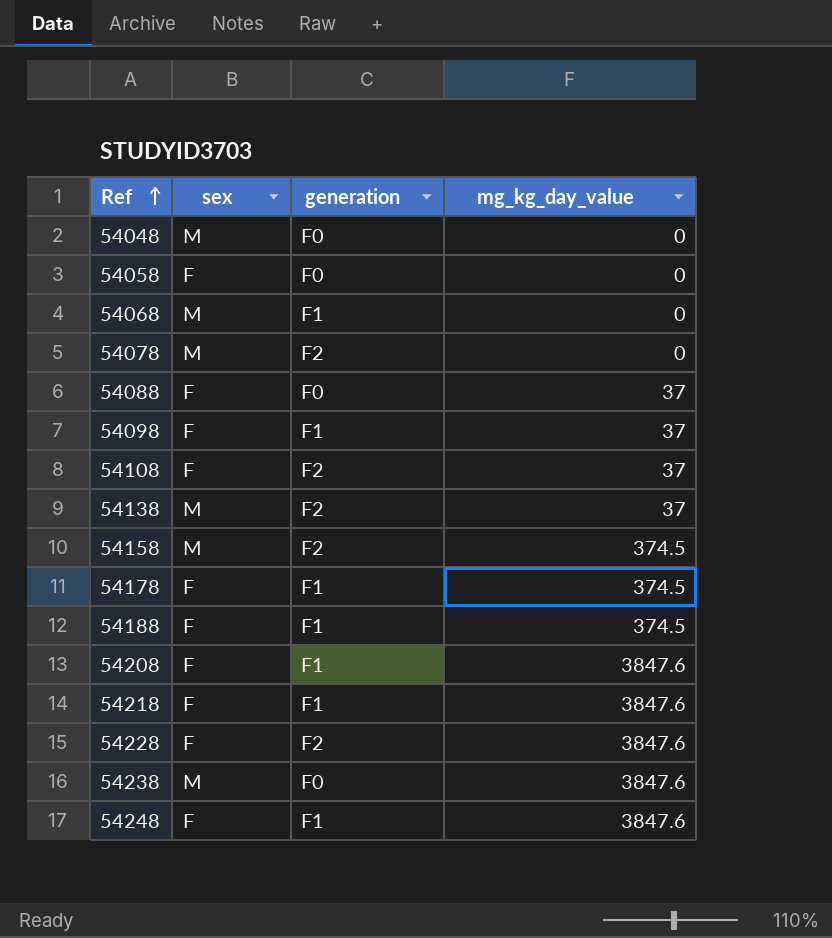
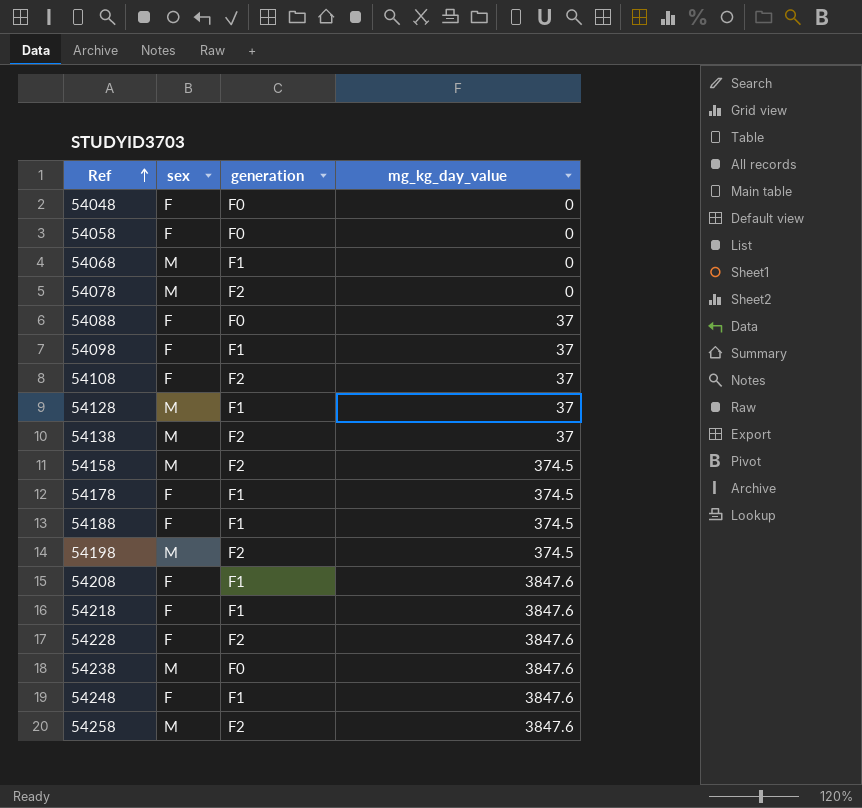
54048 | sex: M -> F
row 54128: none -> M | F1 | 37
row 54198: none -> M | F2 | 374.5
row 54258: none -> M | F2 | 3847.6

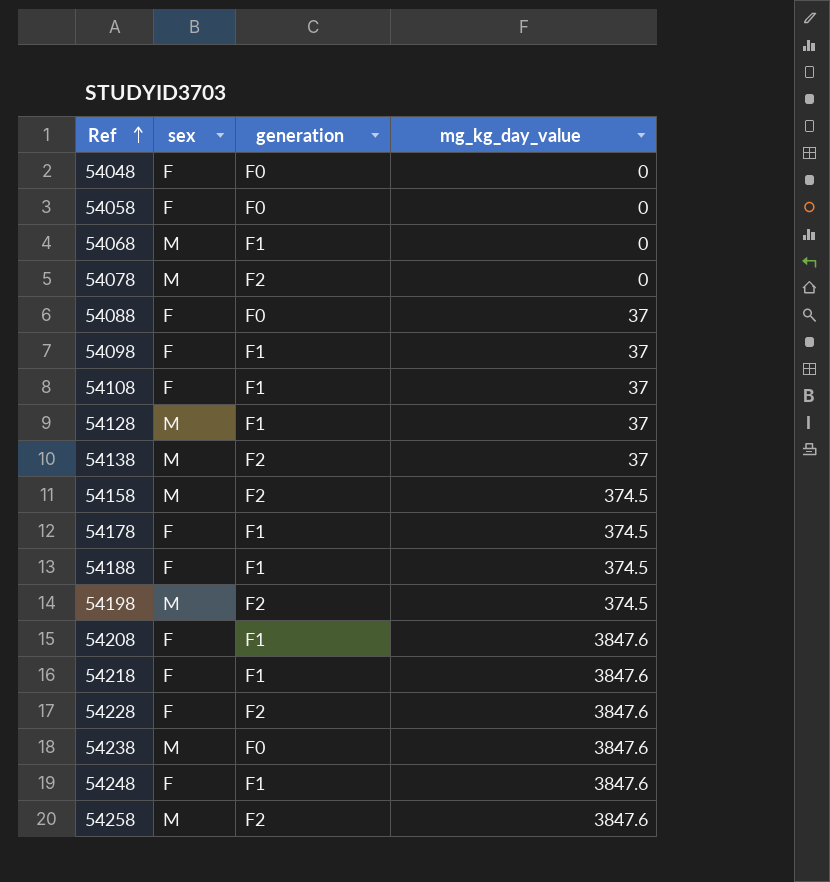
54108 | generation: F2 -> F1

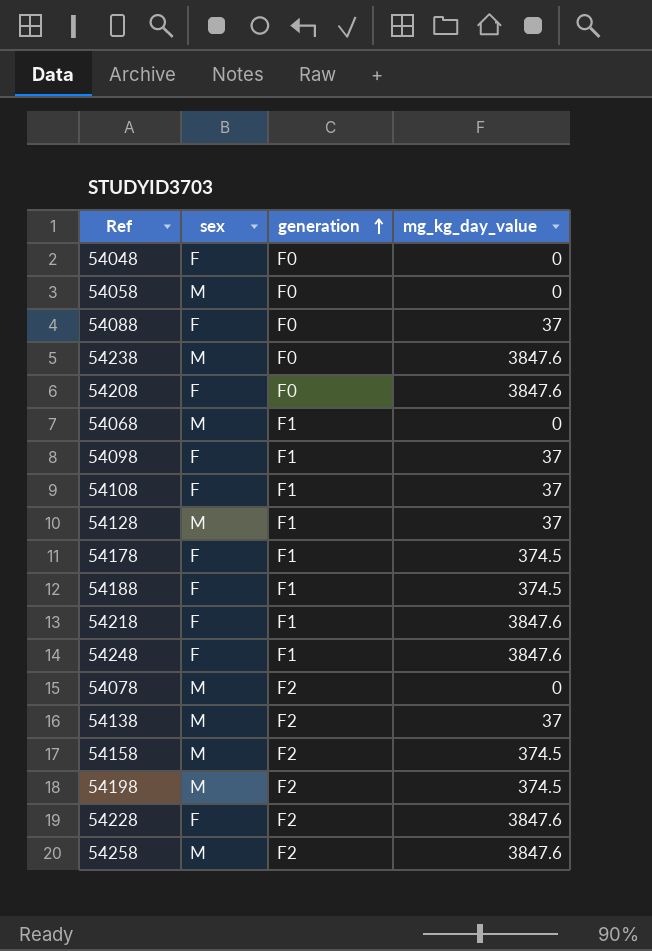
row order: Ref ascending -> generation ascending
54058 | sex: F -> M
54208 | generation: F1 -> F0

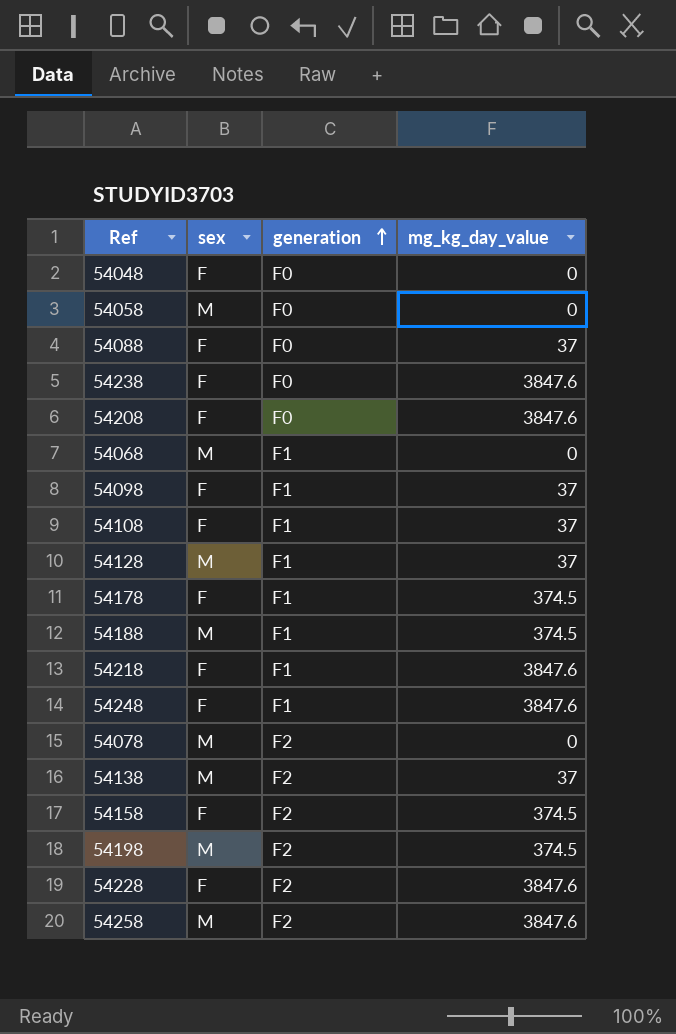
54238 | sex: M -> F
54188 | sex: F -> M
54158 | sex: M -> F

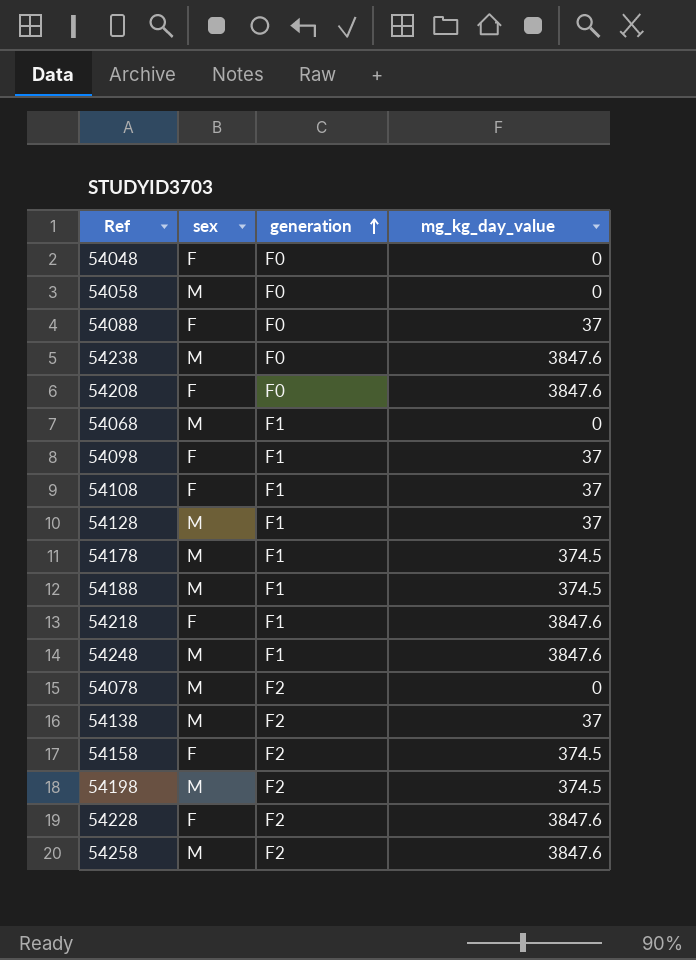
54238 | sex: F -> M
54178 | sex: F -> M
54248 | sex: F -> M

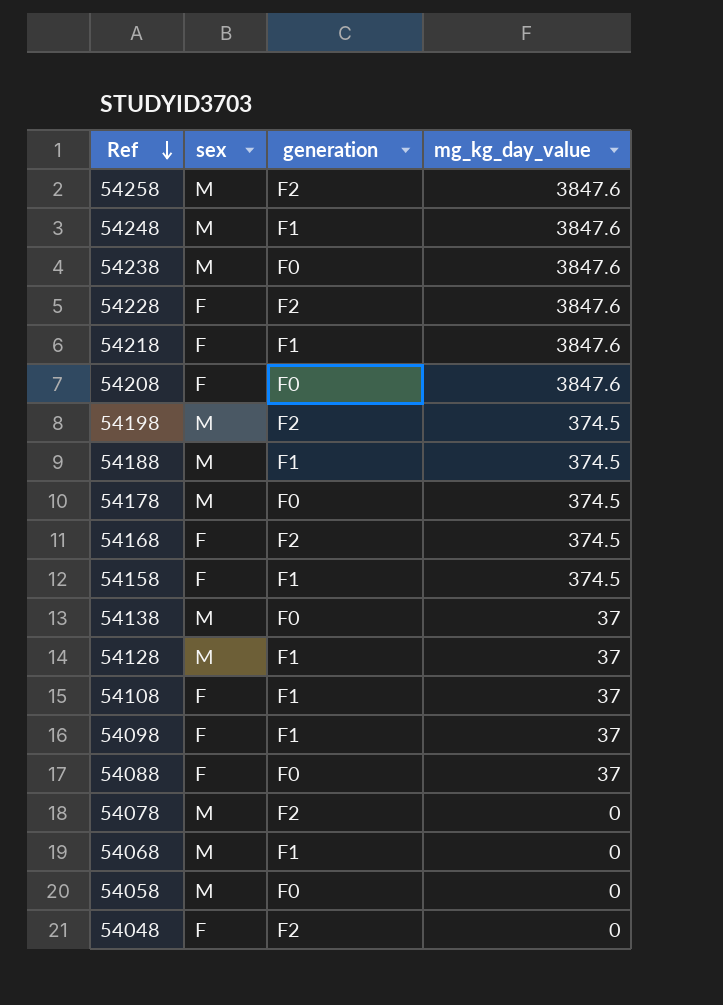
row order: generation ascending -> Ref descending
54178 | generation: F1 -> F0
row 54168: none -> F | F2 | 374.5
54158 | generation: F2 -> F1
54138 | generation: F2 -> F0
54048 | generation: F0 -> F2

